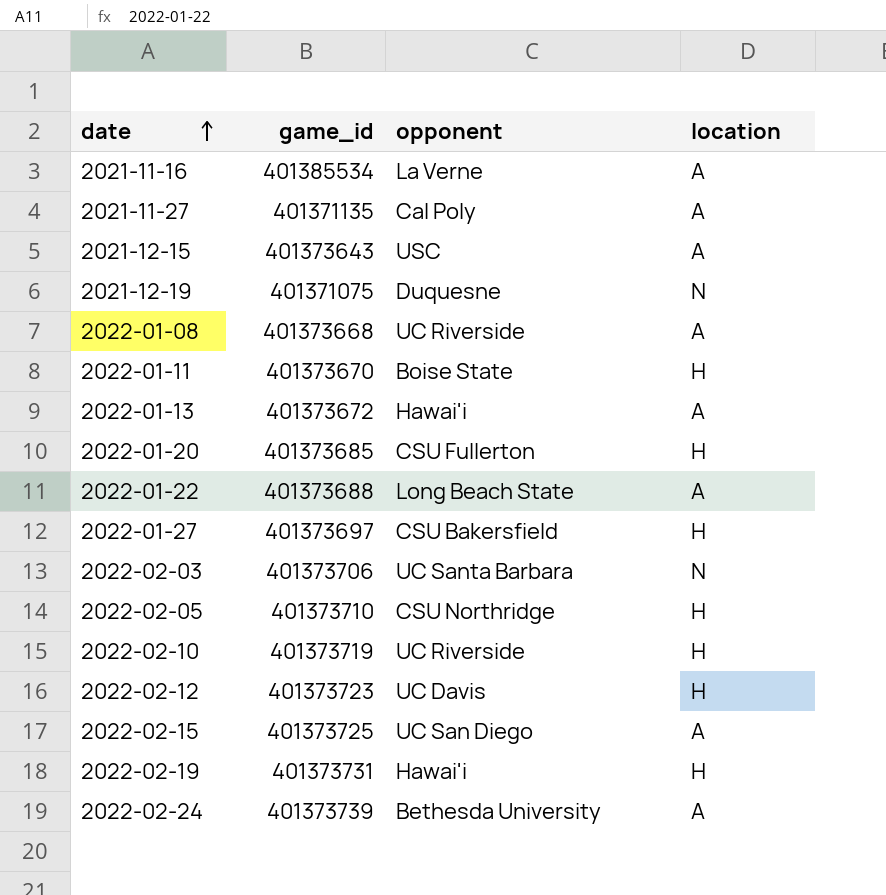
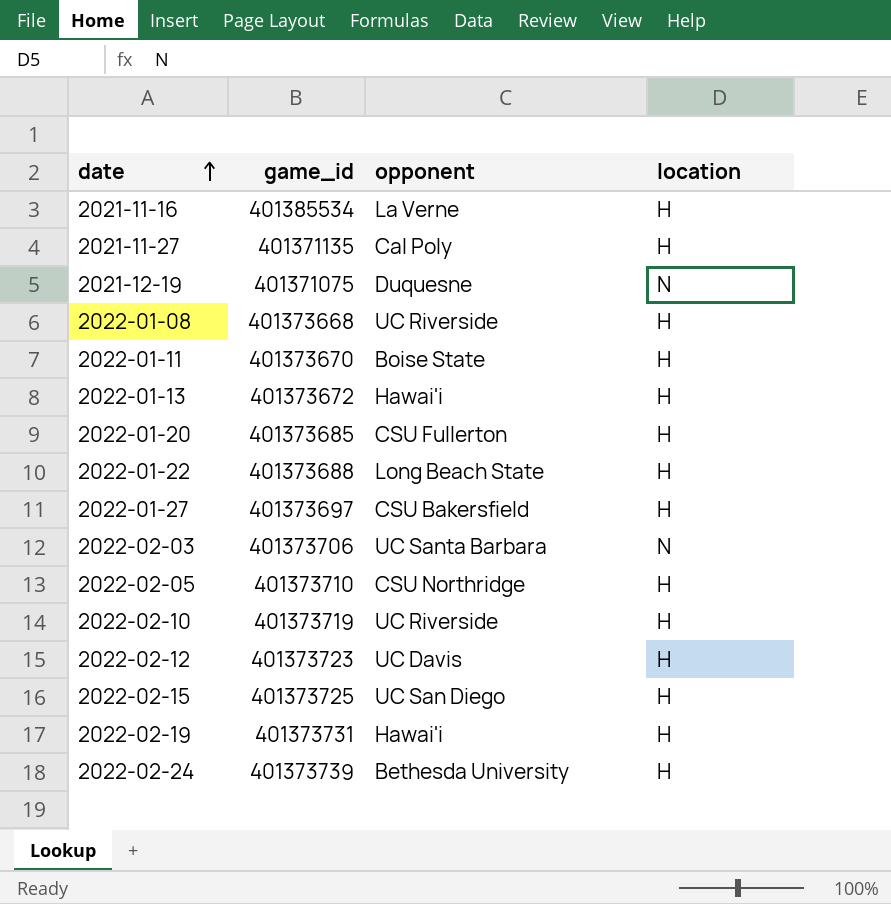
row 2021-12-15: 401373643 | USC | A -> none
2021-11-16 | location: A -> H
2021-11-27 | location: A -> H
2022-01-08 | location: A -> H
2022-01-13 | location: A -> H
2022-01-22 | location: A -> H
2022-02-15 | location: A -> H
2022-02-24 | location: A -> H

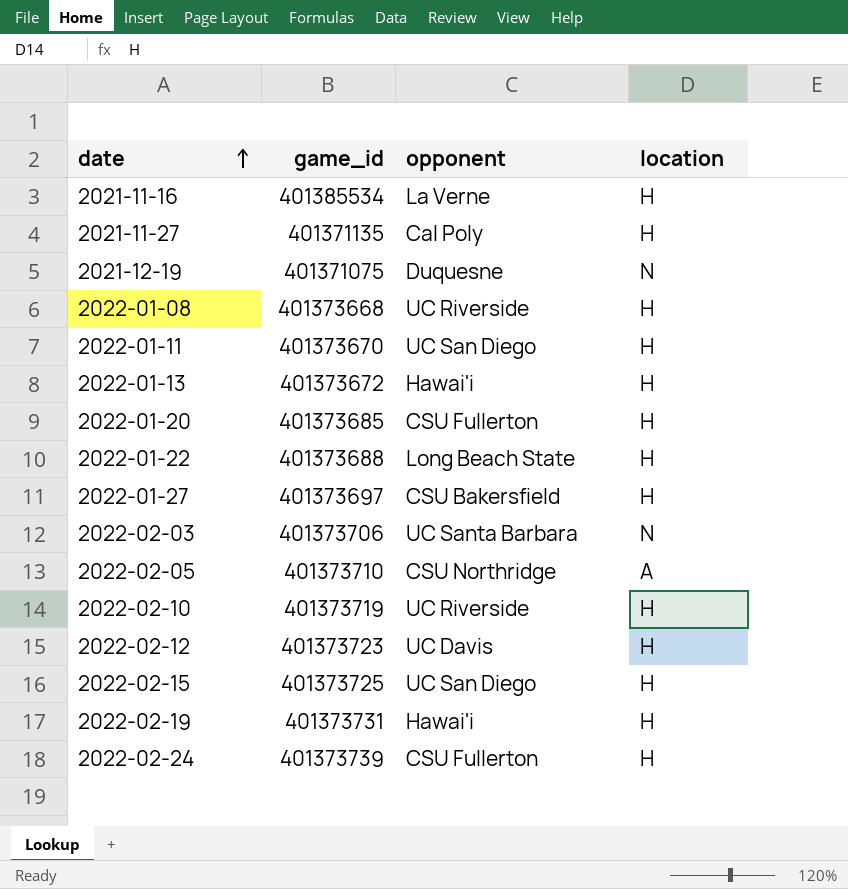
2022-01-11 | opponent: Boise State -> UC San Diego
2022-02-05 | location: H -> A
2022-02-24 | opponent: Bethesda University -> CSU Fullerton

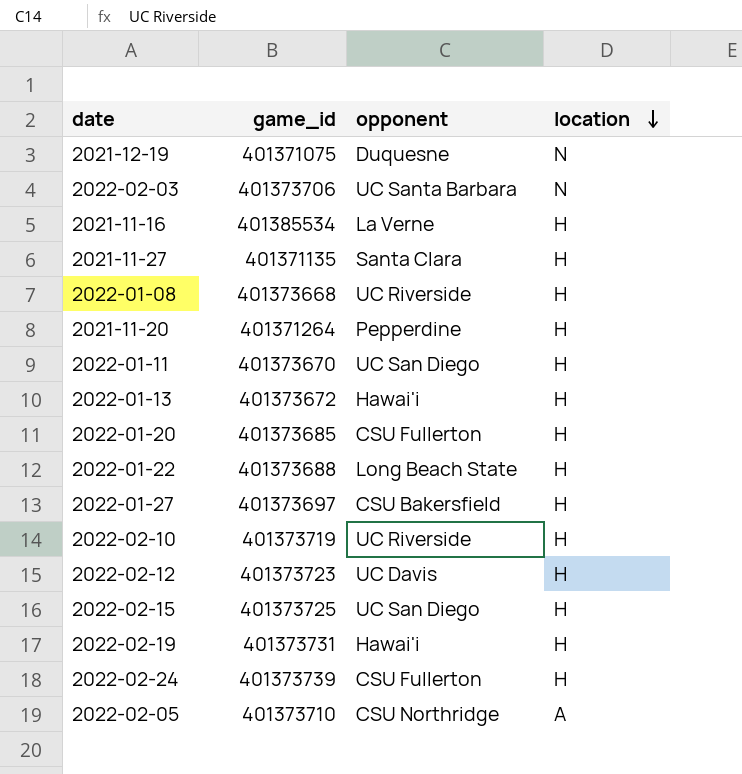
row order: date ascending -> location descending
2021-11-27 | opponent: Cal Poly -> Santa Clara
row 2021-11-20: none -> 401371264 | Pepperdine | H

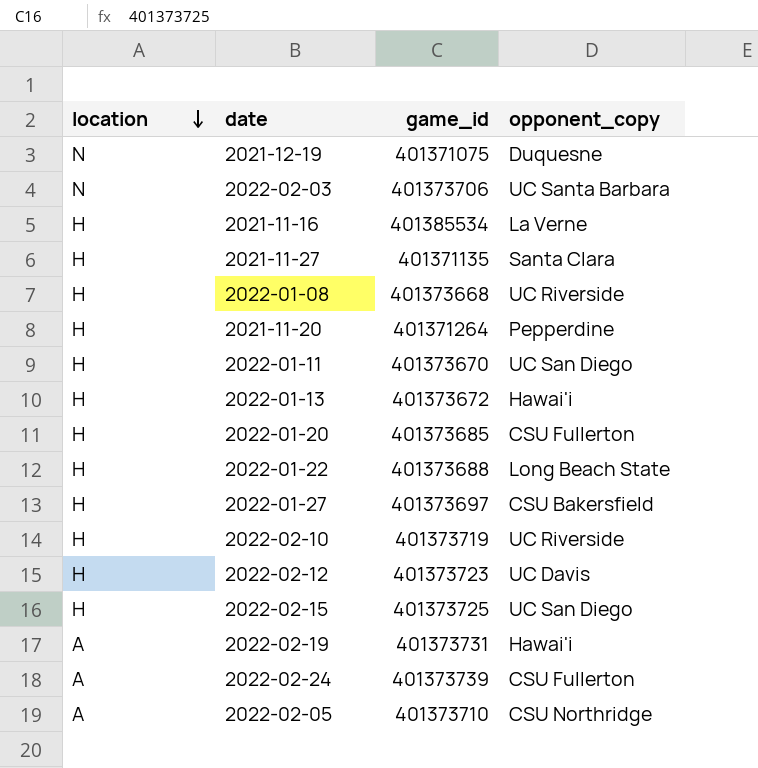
column location | position: 4 -> 1
column name: opponent -> opponent_copy
2022-02-19 | location: H -> A
2022-02-24 | location: H -> A

